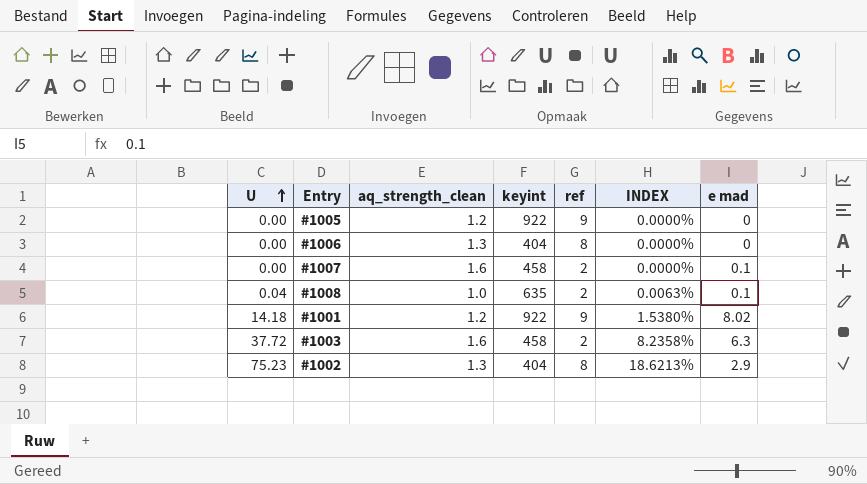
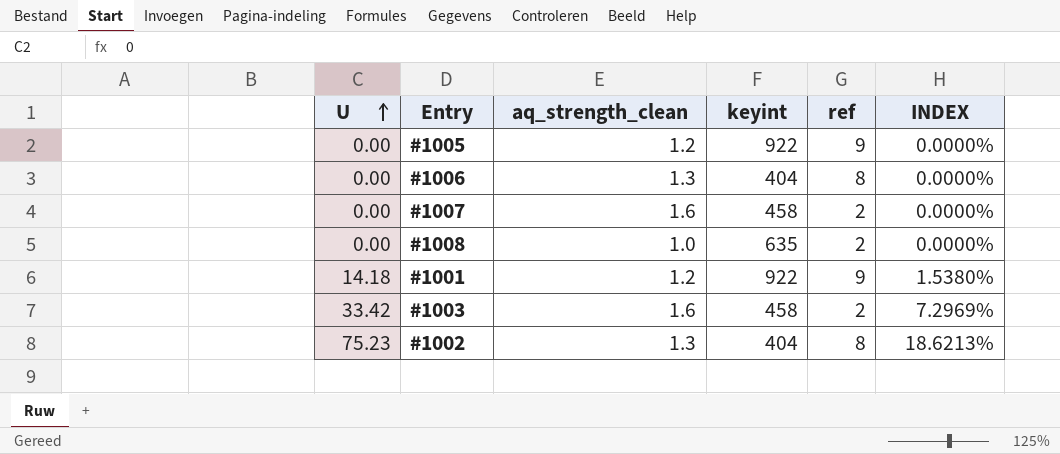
column e mad | position: 7 -> none
#1008 | U: 0.04 -> 0.00
#1008 | INDEX: 0.0063% -> 0.0000%
#1003 | U: 37.72 -> 33.42
#1003 | INDEX: 8.2358% -> 7.2969%

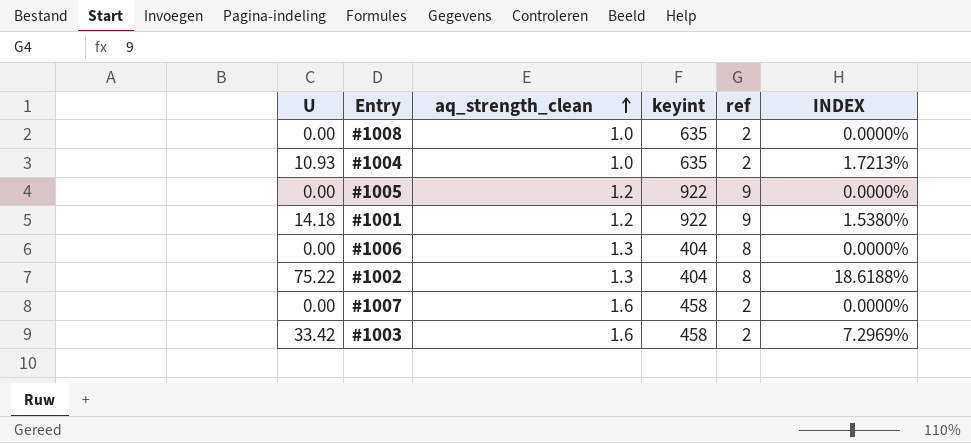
row order: U ascending -> aq_strength_clean ascending
row #1004: none -> 10.93 | 1.0 | 635 | 2 | 1.7213%
#1002 | U: 75.23 -> 75.22
#1002 | INDEX: 18.6213% -> 18.6188%

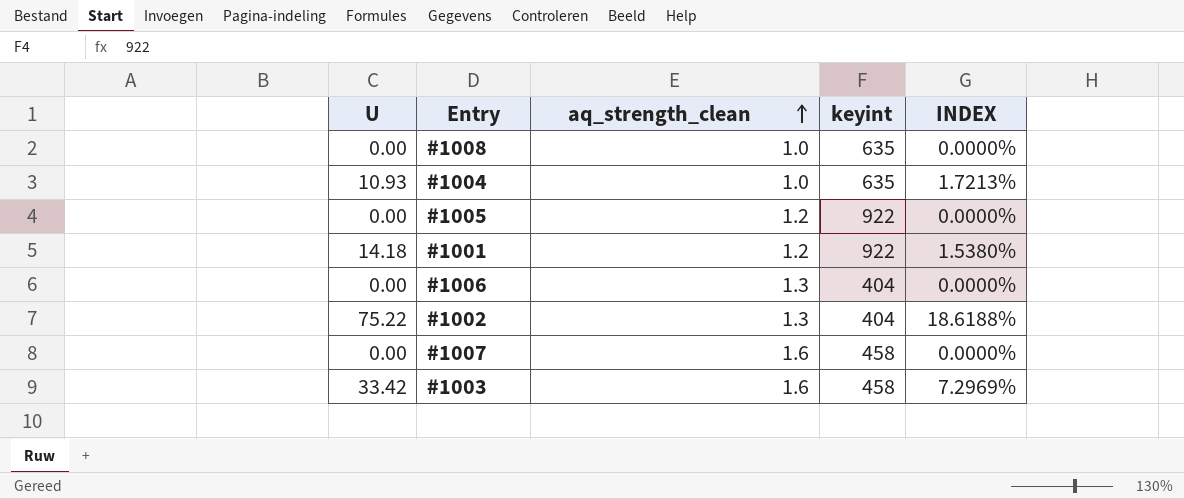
column ref | position: 5 -> none

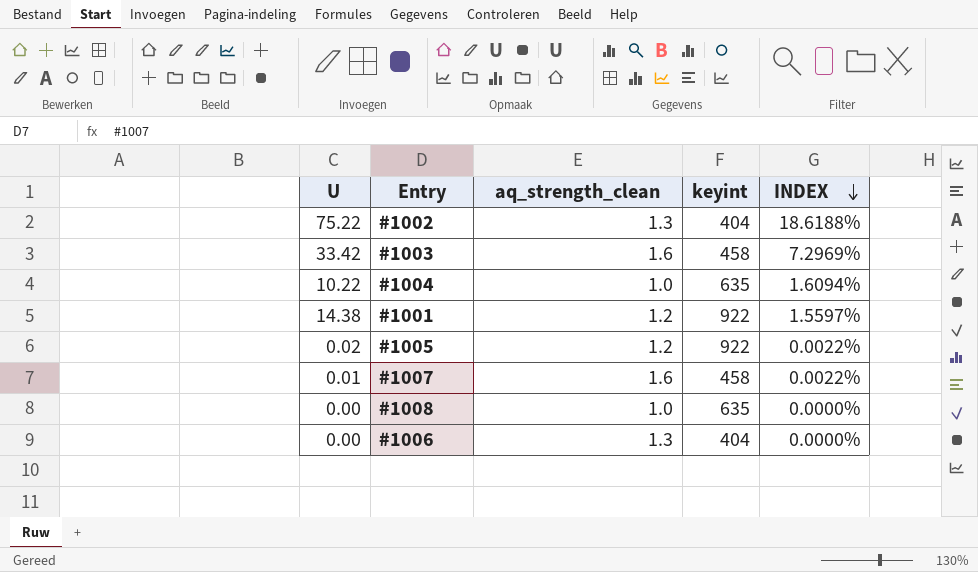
row order: aq_strength_clean ascending -> INDEX descending
#1004 | U: 10.93 -> 10.22
#1004 | INDEX: 1.7213% -> 1.6094%
#1001 | U: 14.18 -> 14.38
#1001 | INDEX: 1.5380% -> 1.5597%
#1005 | U: 0.00 -> 0.02
#1005 | INDEX: 0.0000% -> 0.0022%
#1007 | U: 0.00 -> 0.01
#1007 | INDEX: 0.0000% -> 0.0022%

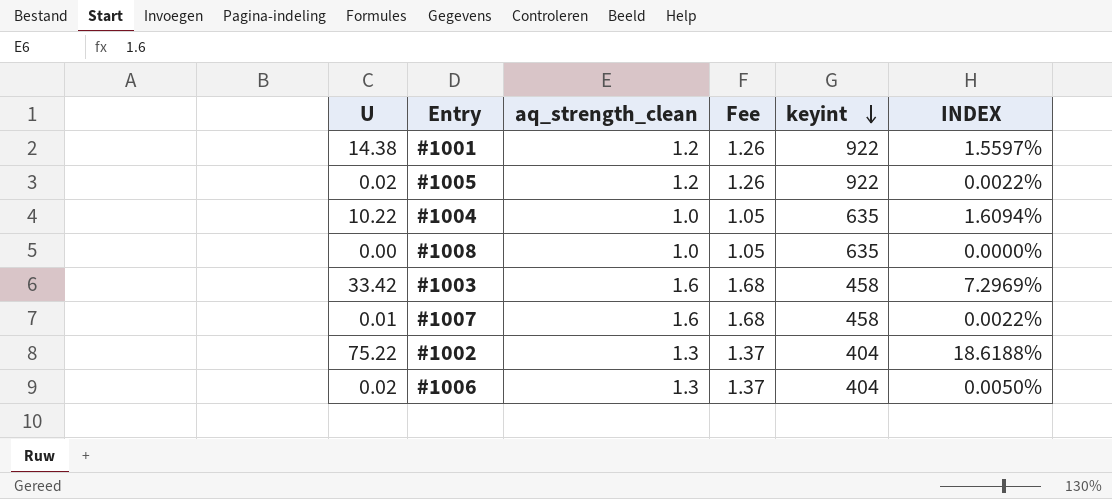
row order: INDEX descending -> keyint descending
column Fee | formula: none -> [aq_strength_clean] * 1.05
#1006 | U: 0.00 -> 0.02
#1006 | INDEX: 0.0000% -> 0.0050%

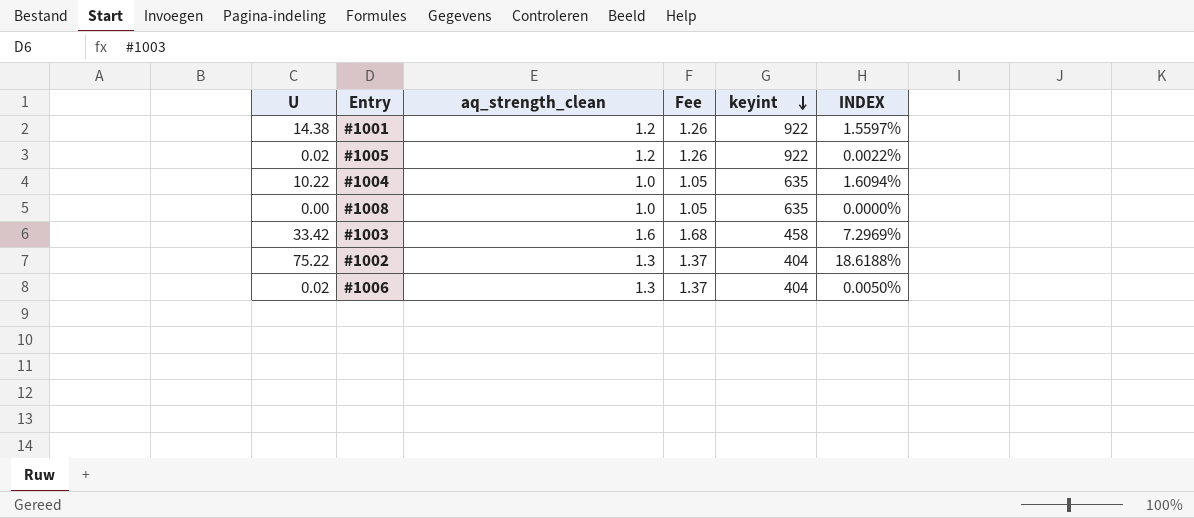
row #1007: 0.01 | 1.6 | 1.68 | 458 | 0.0022% -> none

